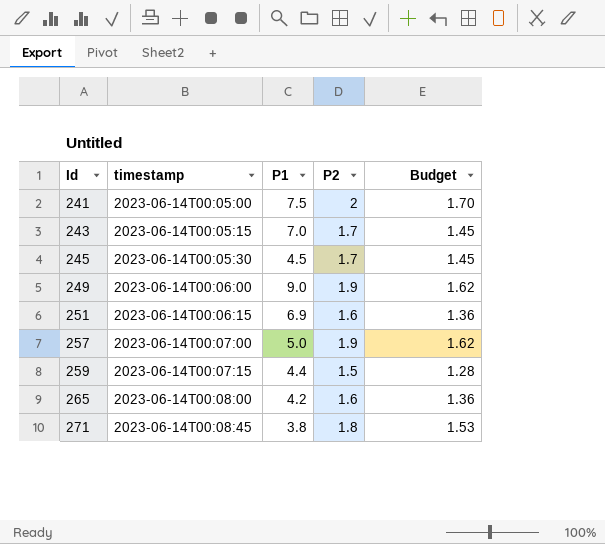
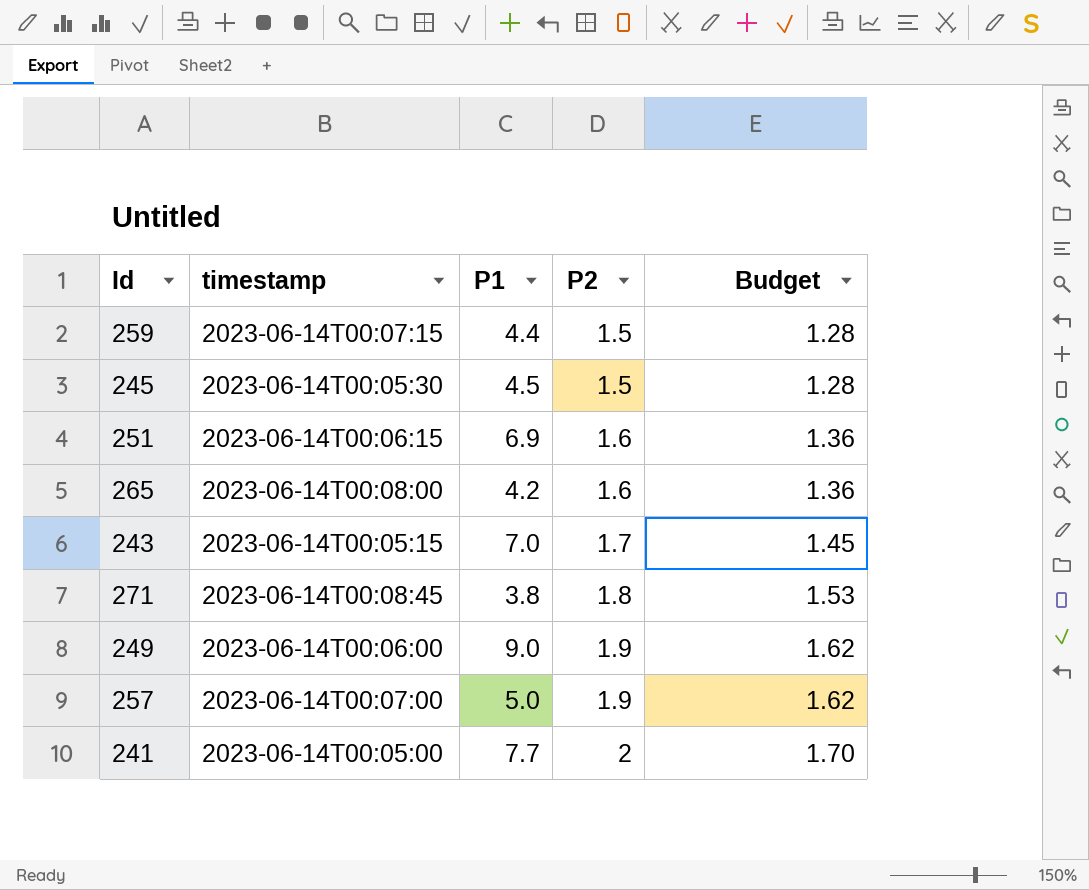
row order: Id ascending -> P2 ascending
245 | P2: 1.7 -> 1.5
245 | Budget: 1.45 -> 1.28
241 | P1: 7.5 -> 7.7

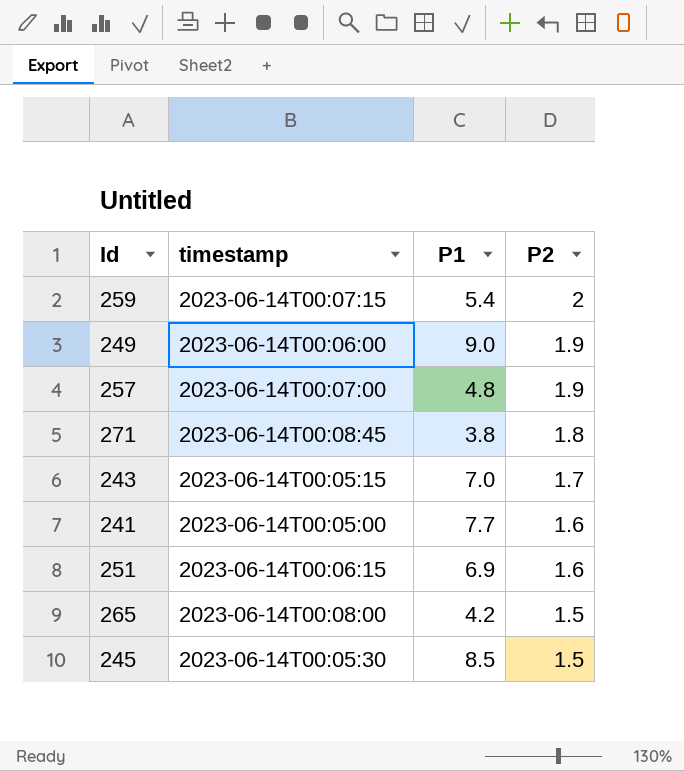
row order: P2 ascending -> P2 descending
column Budget | formula: [P2] * 0.85 -> none
259 | P1: 4.4 -> 5.4
259 | P2: 1.5 -> 2
257 | P1: 5.0 -> 4.8
241 | P2: 2 -> 1.6
265 | P2: 1.6 -> 1.5
245 | P1: 4.5 -> 8.5

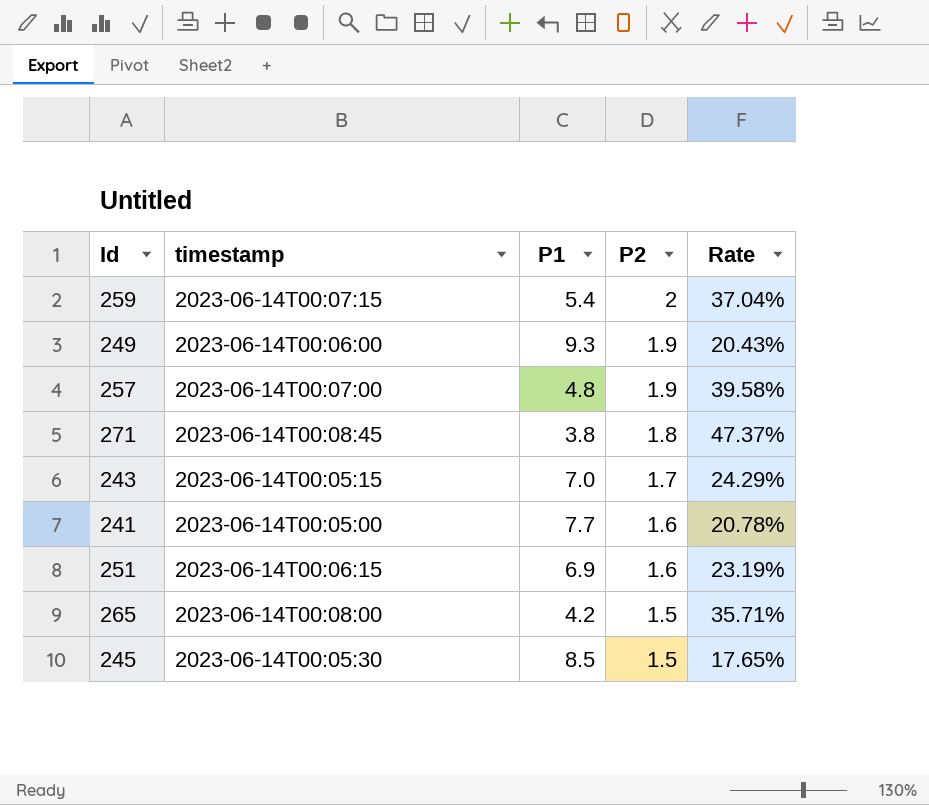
column Rate | formula: none -> [P2] / [P1]
249 | P1: 9.0 -> 9.3

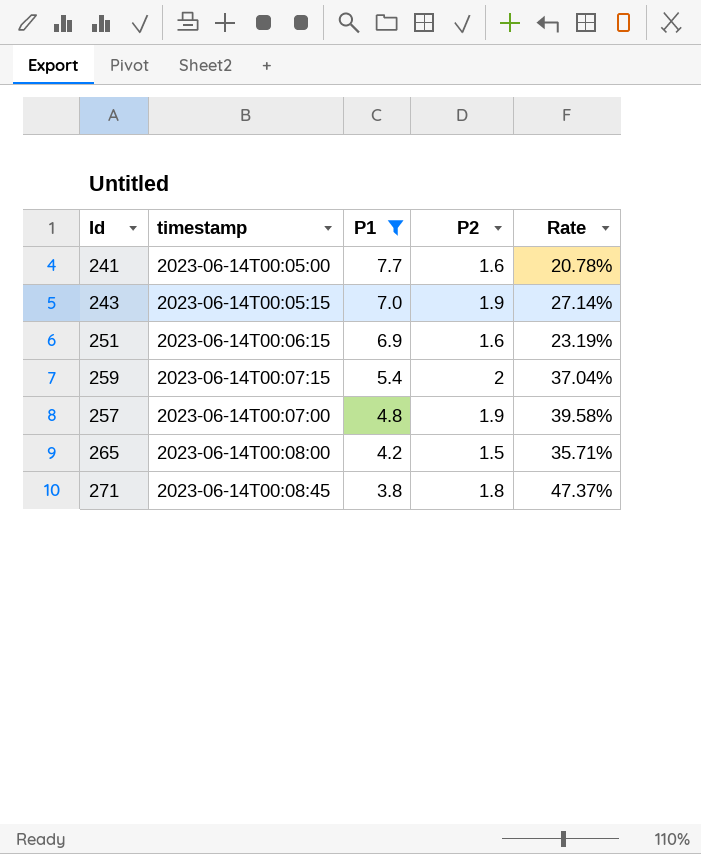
filter: none -> P1 <= 7.7
row order: P2 descending -> P1 descending
243 | P2: 1.7 -> 1.9
243 | Rate: 24.29% -> 27.14%

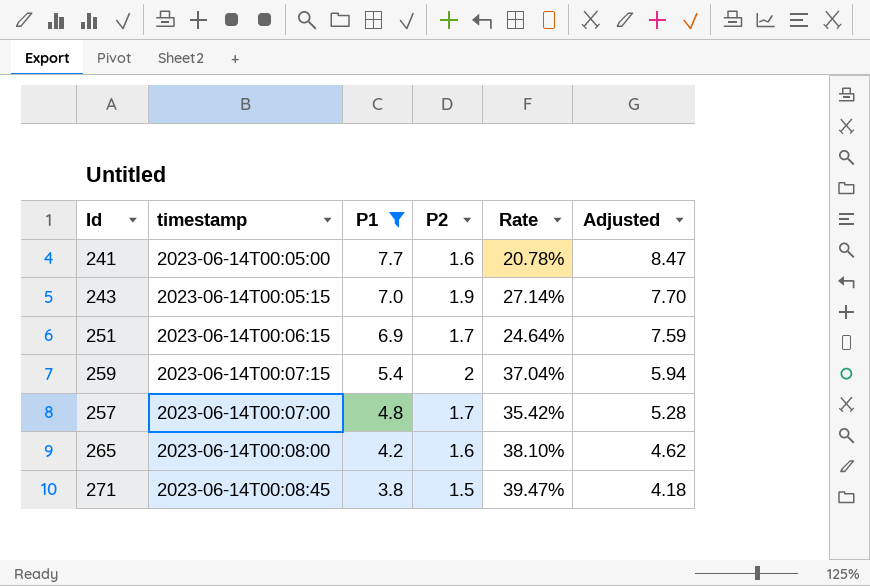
column Adjusted | formula: none -> [P1] * 1.1
251 | P2: 1.6 -> 1.7
251 | Rate: 23.19% -> 24.64%
257 | P2: 1.9 -> 1.7
257 | Rate: 39.58% -> 35.42%
265 | P2: 1.5 -> 1.6
265 | Rate: 35.71% -> 38.10%
271 | P2: 1.8 -> 1.5
271 | Rate: 47.37% -> 39.47%

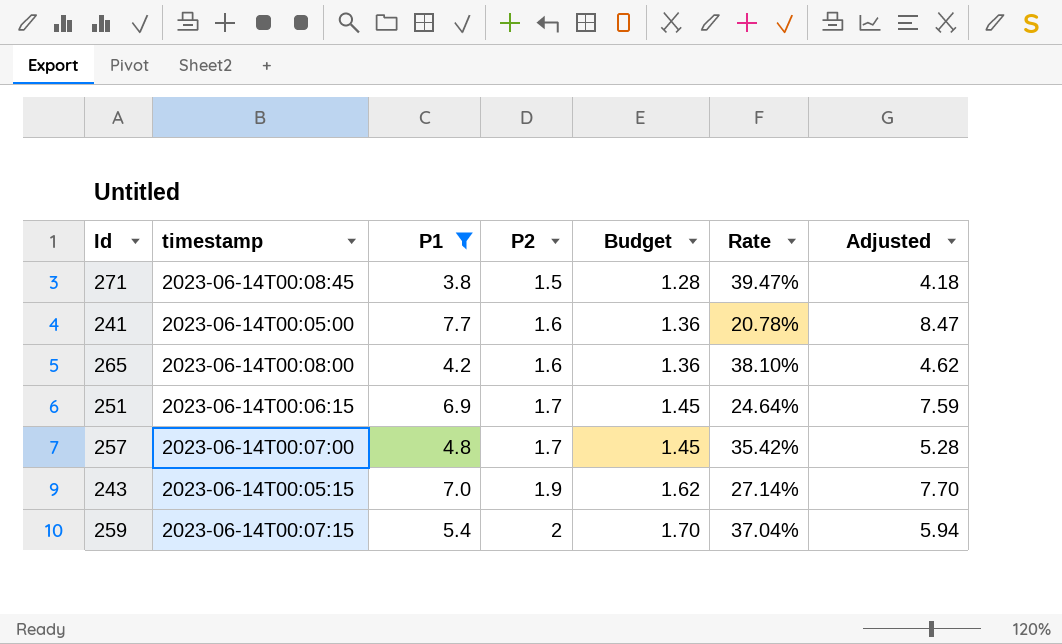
row order: P1 descending -> P2 ascending
column Budget | formula: none -> [P2] * 0.85

